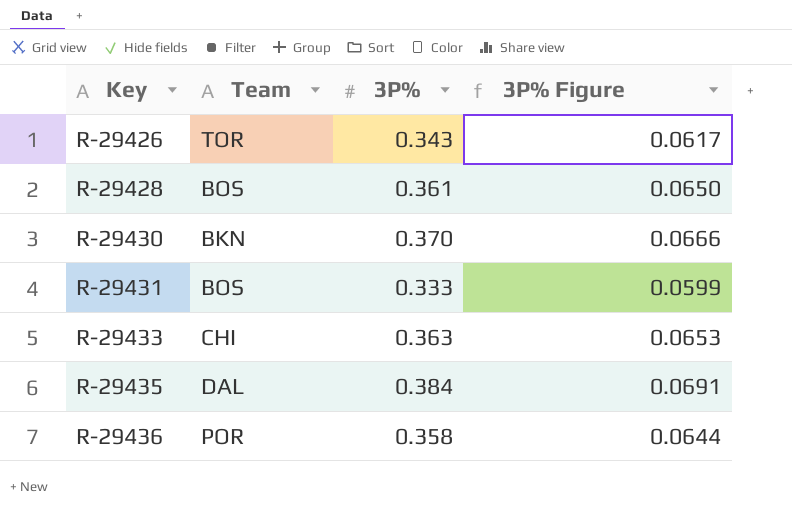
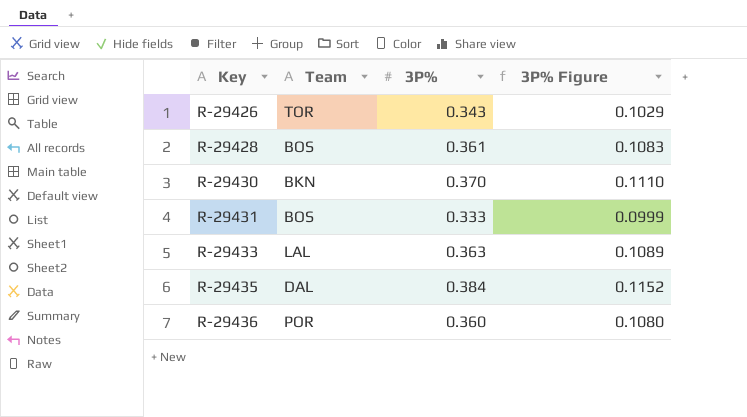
column 3P% Figure | formula: [3P%] * 0.18 -> [3P%] * 0.3
R-29433 | Team: CHI -> LAL
R-29436 | 3P%: 0.358 -> 0.360

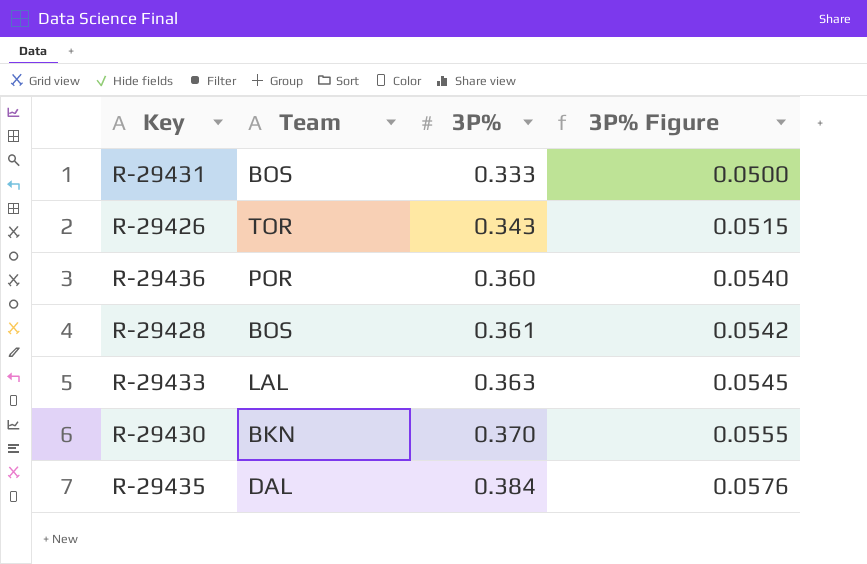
row order: Key ascending -> 3P% ascending
column 3P% Figure | formula: [3P%] * 0.3 -> [3P%] * 0.15

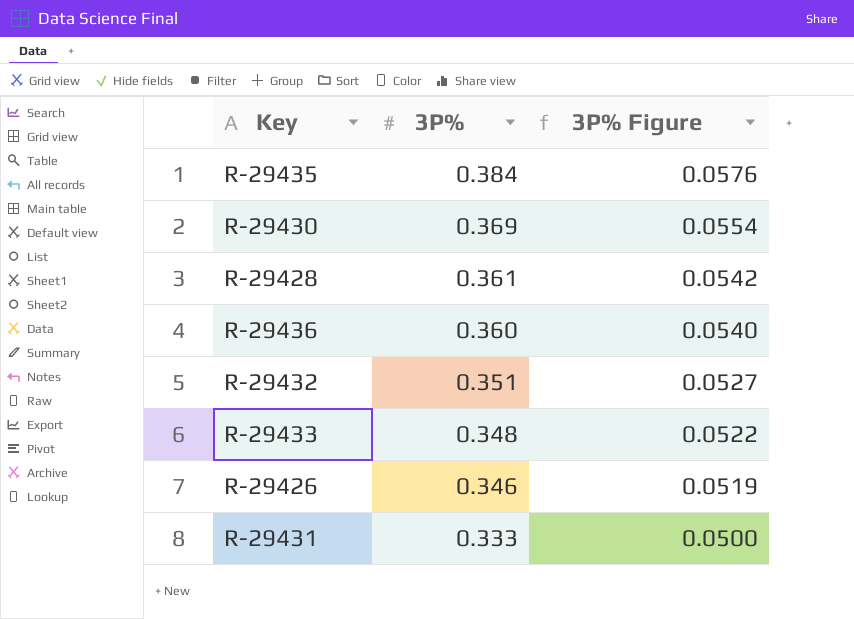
row order: 3P% ascending -> 3P% descending
column Team | position: 2 -> none
R-29430 | 3P%: 0.370 -> 0.369
R-29430 | 3P% Figure: 0.0555 -> 0.0554
row R-29432: none -> 0.351 | 0.0527
R-29433 | 3P%: 0.363 -> 0.348
R-29433 | 3P% Figure: 0.0545 -> 0.0522
R-29426 | 3P%: 0.343 -> 0.346
R-29426 | 3P% Figure: 0.0515 -> 0.0519

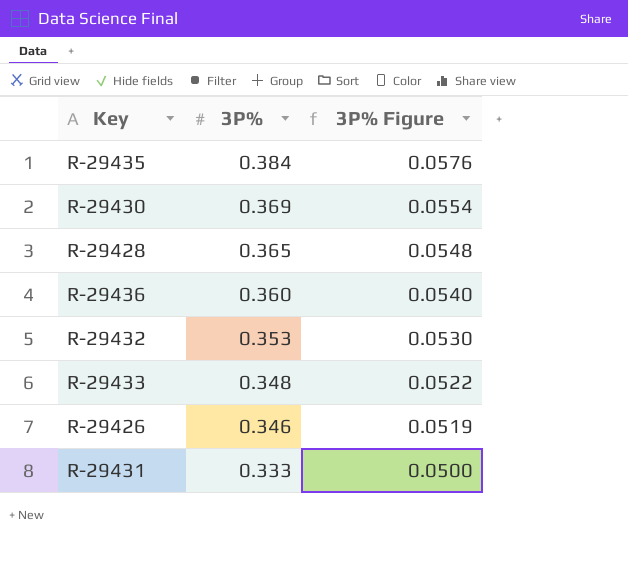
R-29428 | 3P%: 0.361 -> 0.365
R-29428 | 3P% Figure: 0.0542 -> 0.0548
R-29432 | 3P%: 0.351 -> 0.353
R-29432 | 3P% Figure: 0.0527 -> 0.0530

